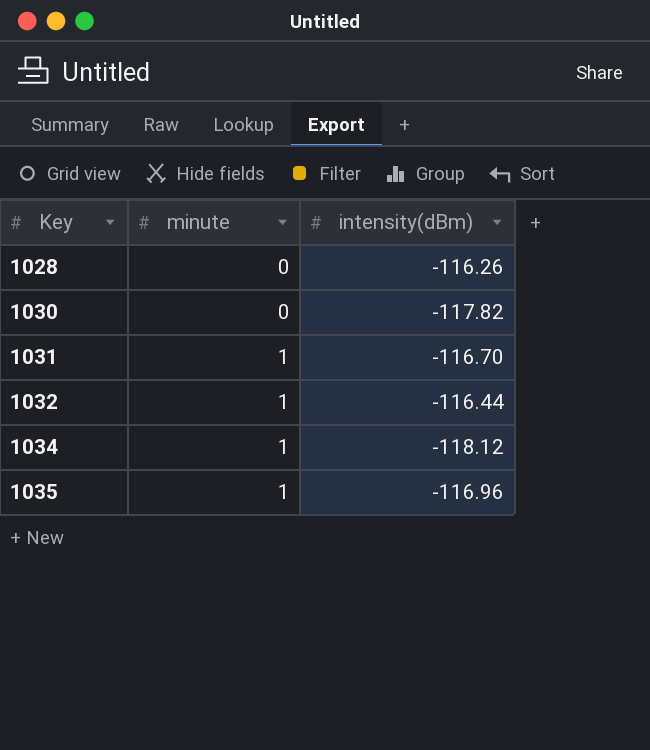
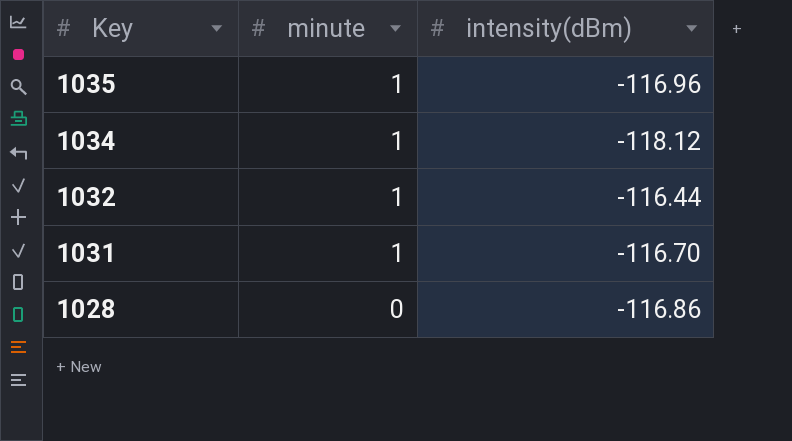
row order: Key ascending -> Key descending
row 1030: 0 | -117.82 -> none
1028 | intensity(dBm): -116.26 -> -116.86

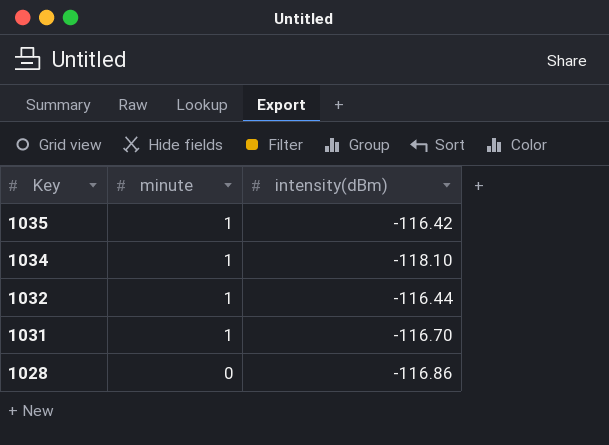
1035 | intensity(dBm): -116.96 -> -116.42
1034 | intensity(dBm): -118.12 -> -118.10

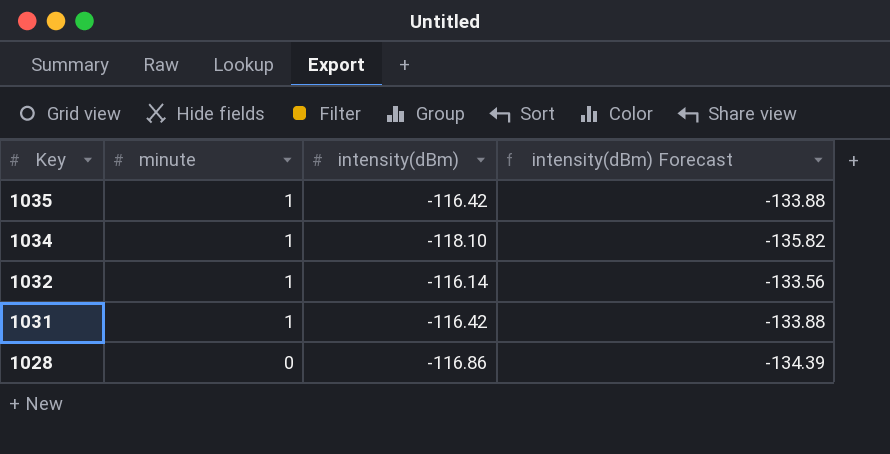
column intensity(dBm) Forecast | formula: none -> [intensity(dBm)] * 1.15
1032 | intensity(dBm): -116.44 -> -116.14
1031 | intensity(dBm): -116.70 -> -116.42

